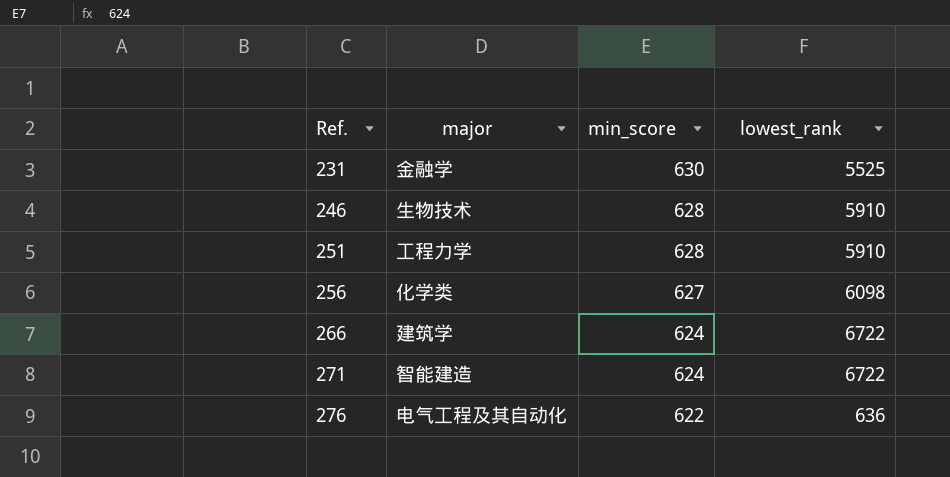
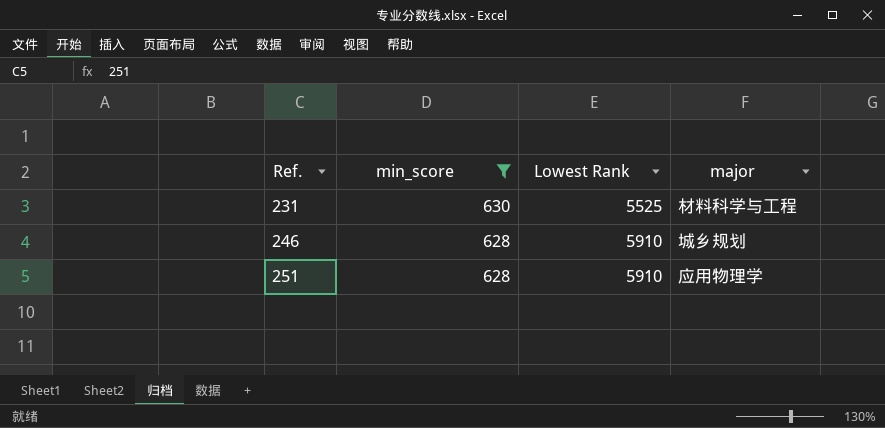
filter: none -> min_score >= 628
column name: lowest_rank -> Lowest Rank
column major | position: 2 -> 4
231 | major: 金融学 -> 材料科学与工程
246 | major: 生物技术 -> 城乡规划
251 | major: 工程力学 -> 应用物理学

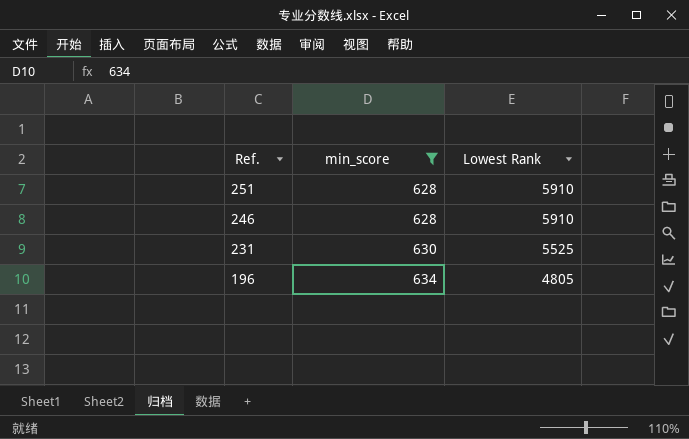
row order: Ref. ascending -> Ref. descending
column major | position: 4 -> none
row 196: none -> 634 | 4805

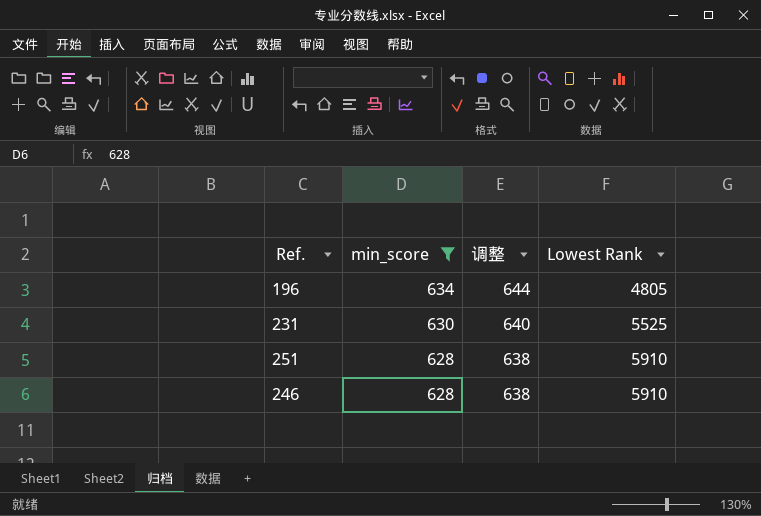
row order: Ref. descending -> min_score descending
column 调整 | formula: none -> [min_score] + 10

